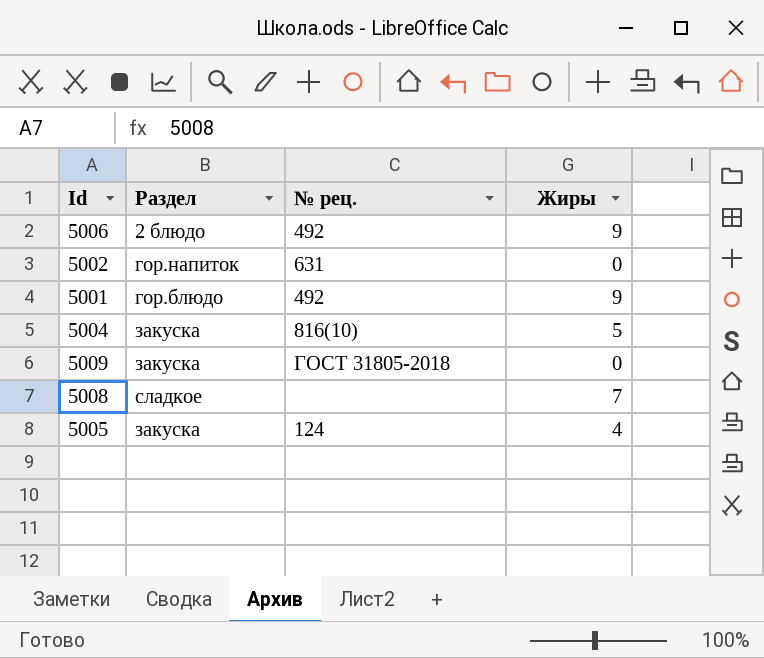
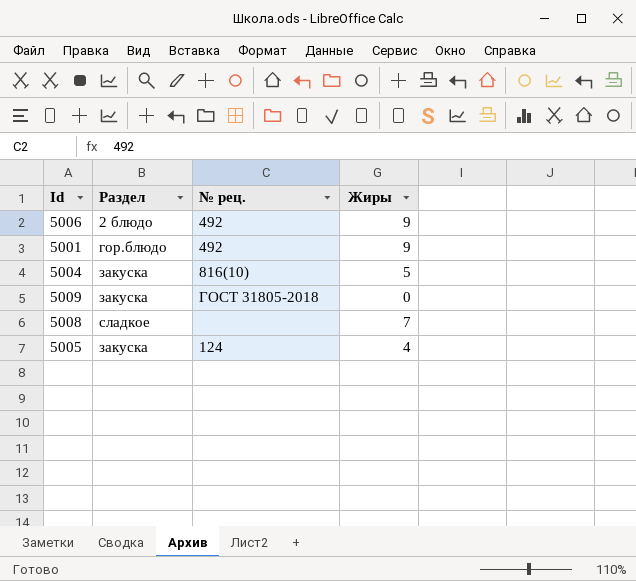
row 5002: гор.напиток | 631 | 0 -> none

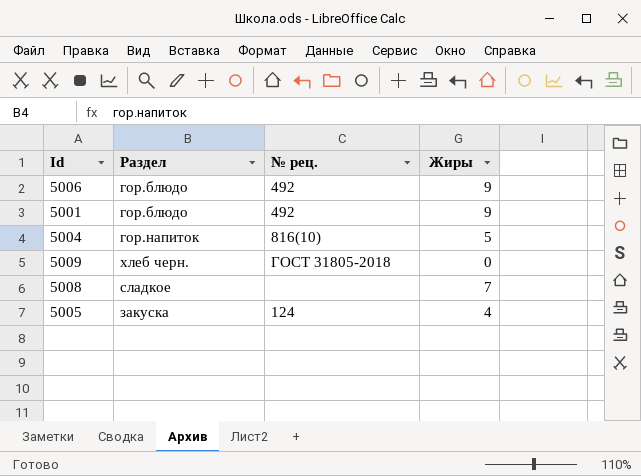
5006 | Раздел: 2 блюдо -> гор.блюдо
5004 | Раздел: закуска -> гор.напиток
5009 | Раздел: закуска -> хлеб черн.

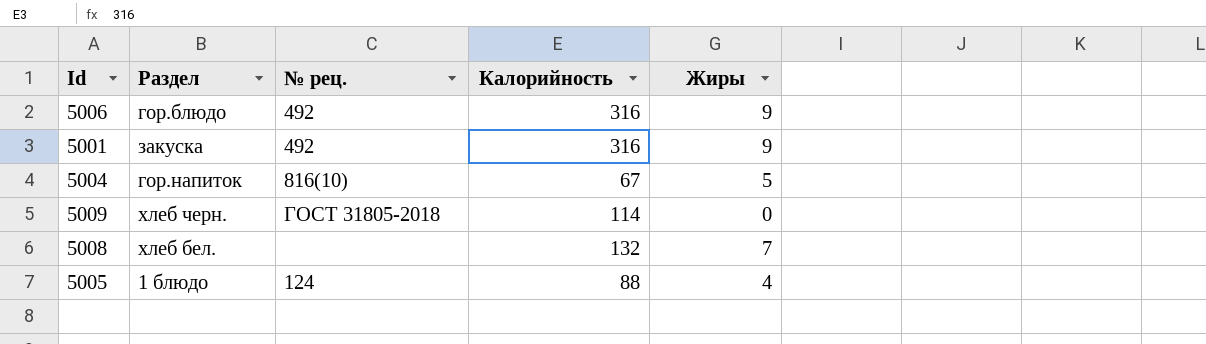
column Калорийность | position: none -> 4
5001 | Раздел: гор.блюдо -> закуска
5008 | Раздел: сладкое -> хлеб бел.
5005 | Раздел: закуска -> 1 блюдо

